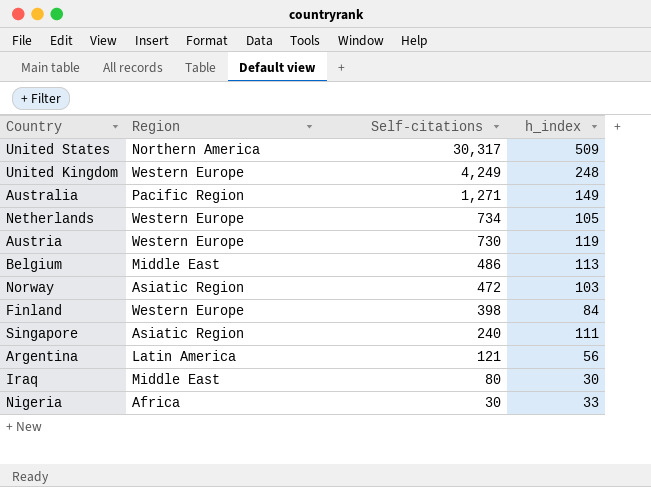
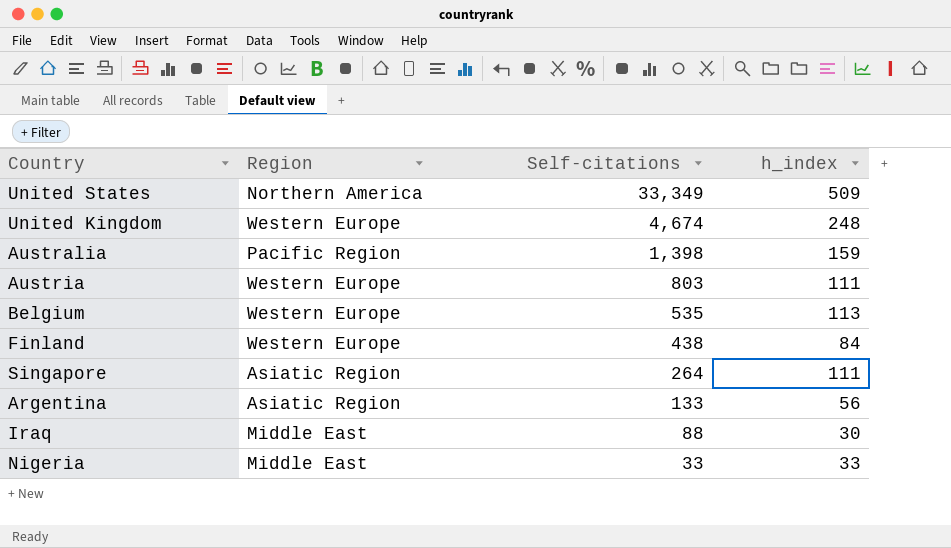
row Netherlands: Western Europe | 734 | 105 -> none
row Norway: Asiatic Region | 472 | 103 -> none
United States | Self-citations: 30,317 -> 33,349
United Kingdom | Self-citations: 4,249 -> 4,674
Australia | Self-citations: 1,271 -> 1,398
Australia | h_index: 149 -> 159
Austria | Self-citations: 730 -> 803
Austria | h_index: 119 -> 111
Belgium | Region: Middle East -> Western Europe
Belgium | Self-citations: 486 -> 535
Finland | Self-citations: 398 -> 438
Singapore | Self-citations: 240 -> 264
Argentina | Region: Latin America -> Asiatic Region
Argentina | Self-citations: 121 -> 133
Iraq | Self-citations: 80 -> 88
Nigeria | Region: Africa -> Middle East
Nigeria | Self-citations: 30 -> 33

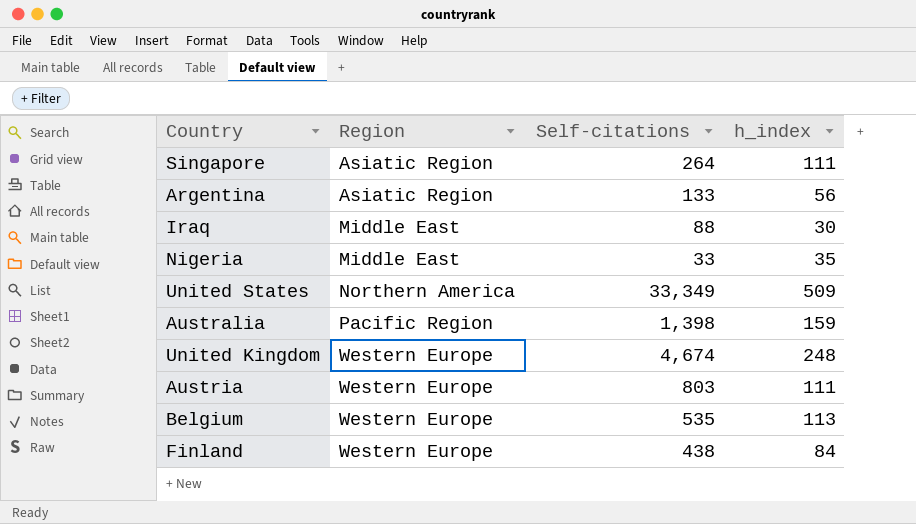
row order: Self-citations descending -> Region ascending
Nigeria | h_index: 33 -> 35

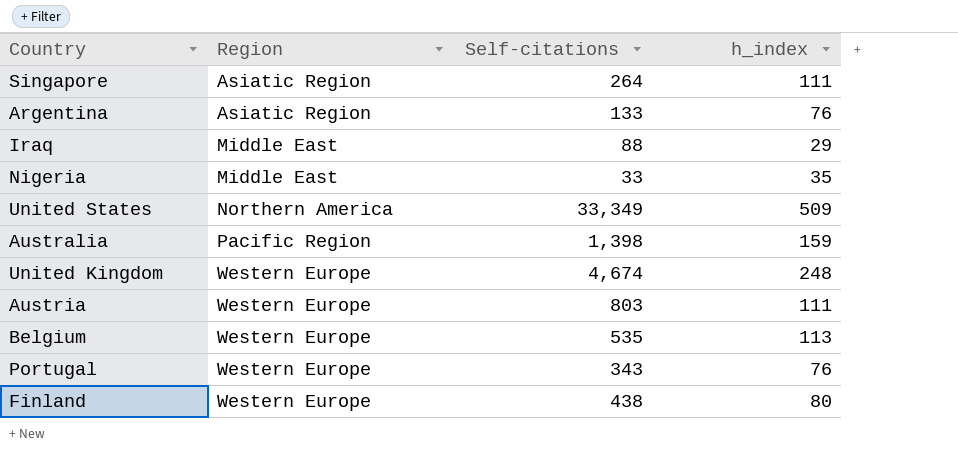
Argentina | h_index: 56 -> 76
Iraq | h_index: 30 -> 29
row Portugal: none -> Western Europe | 343 | 76
Finland | h_index: 84 -> 80

